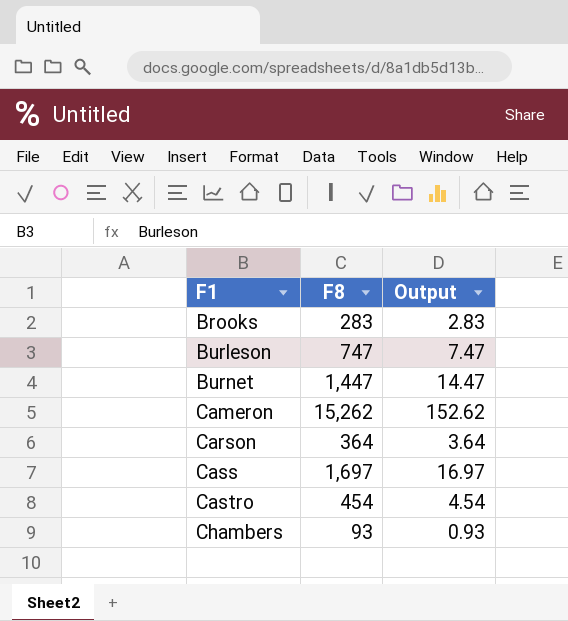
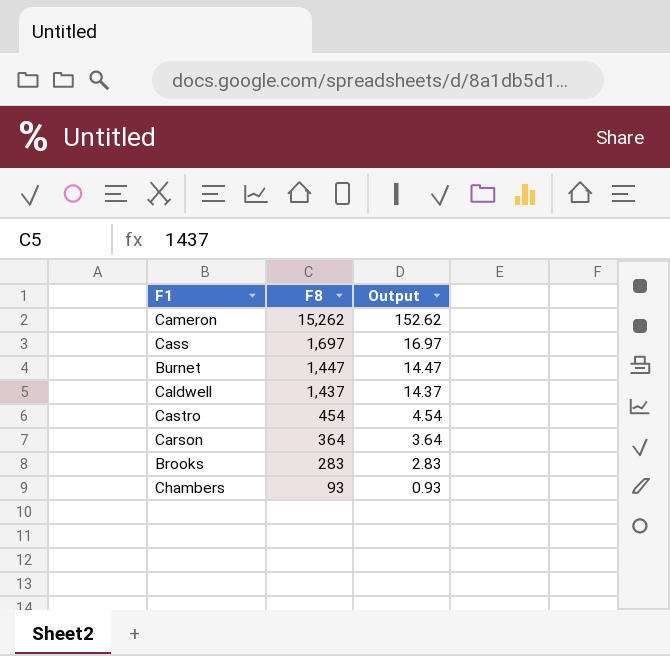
row order: F1 ascending -> F8 descending
row Burleson: 747 | 7.47 -> none
row Caldwell: none -> 1,437 | 14.37

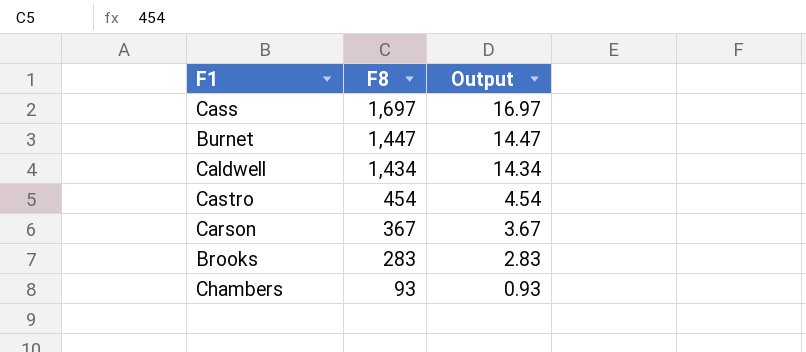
row Cameron: 15,262 | 152.62 -> none
Caldwell | F8: 1,437 -> 1,434
Caldwell | Output: 14.37 -> 14.34
Carson | F8: 364 -> 367
Carson | Output: 3.64 -> 3.67

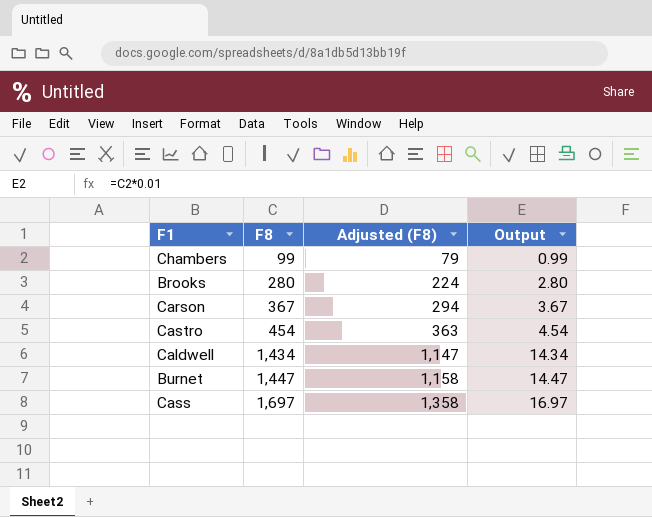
row order: F8 descending -> F8 ascending
column Adjusted (F8) | formula: none -> [F8] * 0.8
Chambers | F8: 93 -> 99
Chambers | Output: 0.93 -> 0.99
Brooks | F8: 283 -> 280
Brooks | Output: 2.83 -> 2.80

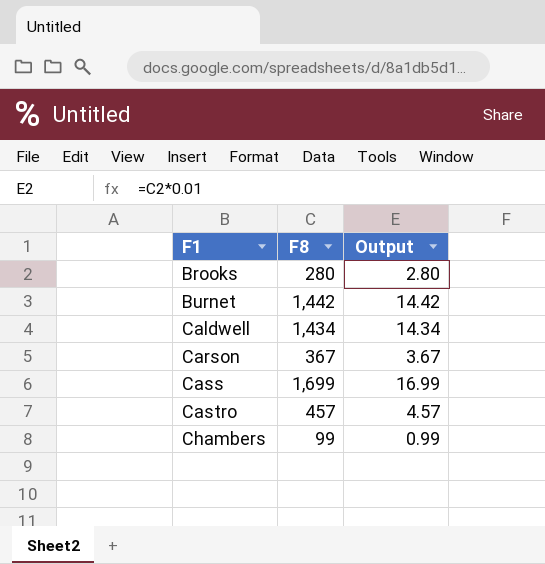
row order: F8 ascending -> F1 ascending
column Adjusted (F8) | formula: [F8] * 0.8 -> none
Burnet | F8: 1,447 -> 1,442
Burnet | Output: 14.47 -> 14.42
Cass | F8: 1,697 -> 1,699
Cass | Output: 16.97 -> 16.99
Castro | F8: 454 -> 457
Castro | Output: 4.54 -> 4.57

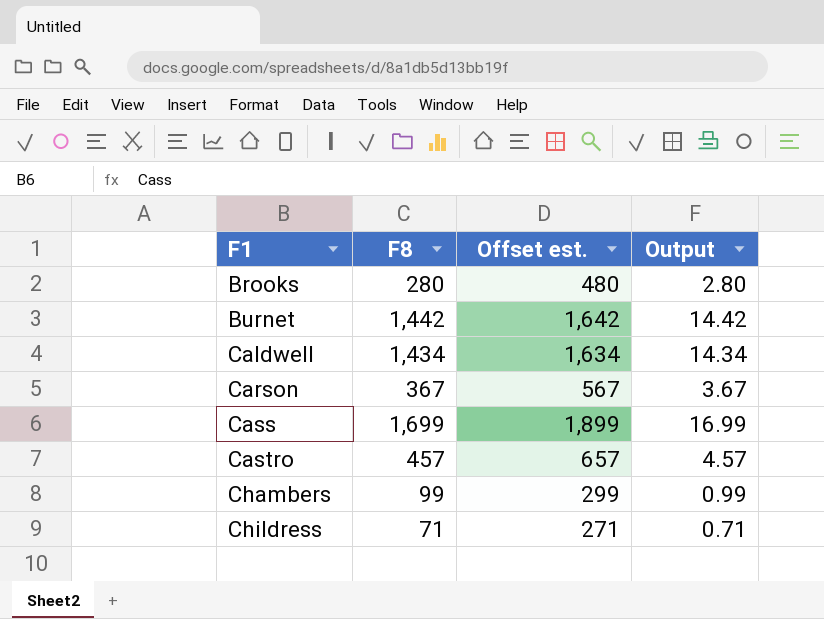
column Offset est. | formula: none -> [F8] + 200
row Childress: none -> 71 | 271 | 0.71

